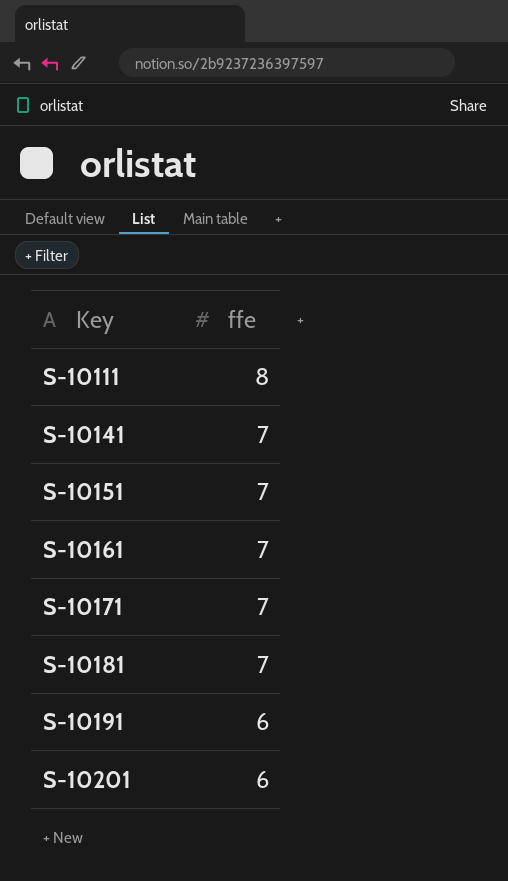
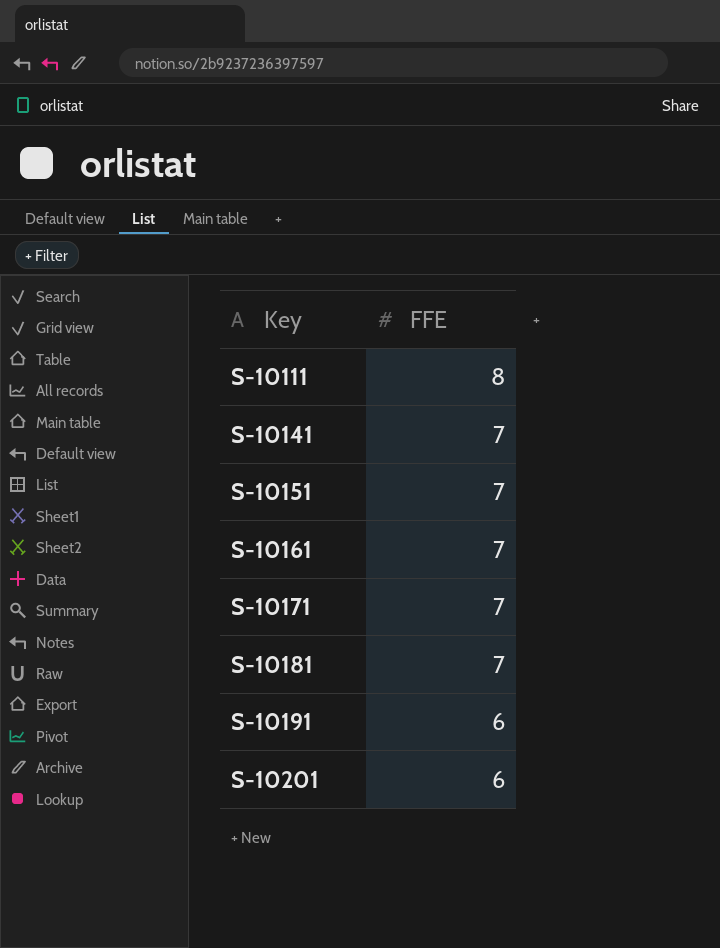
column name: ffe -> FFE

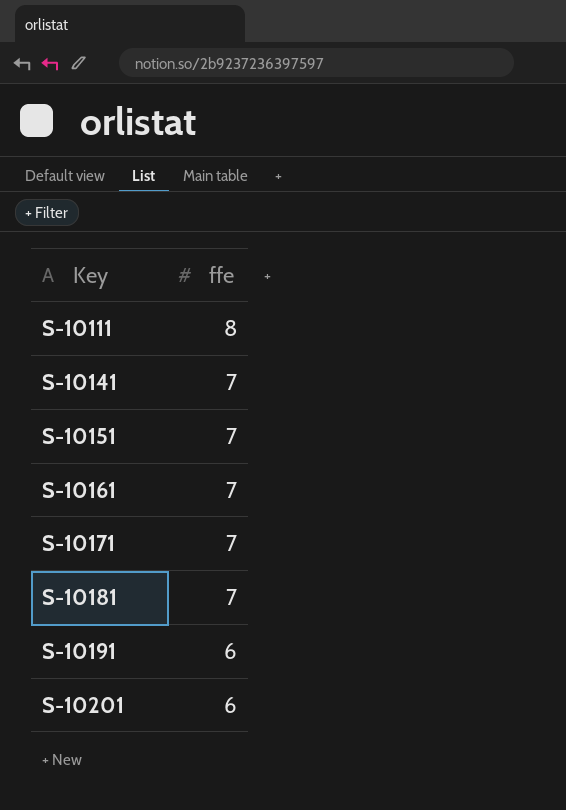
column name: FFE -> ffe

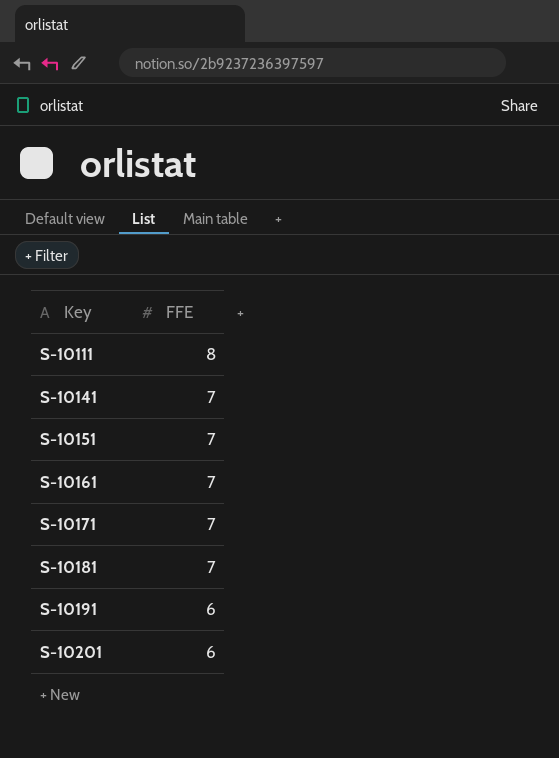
column name: ffe -> FFE

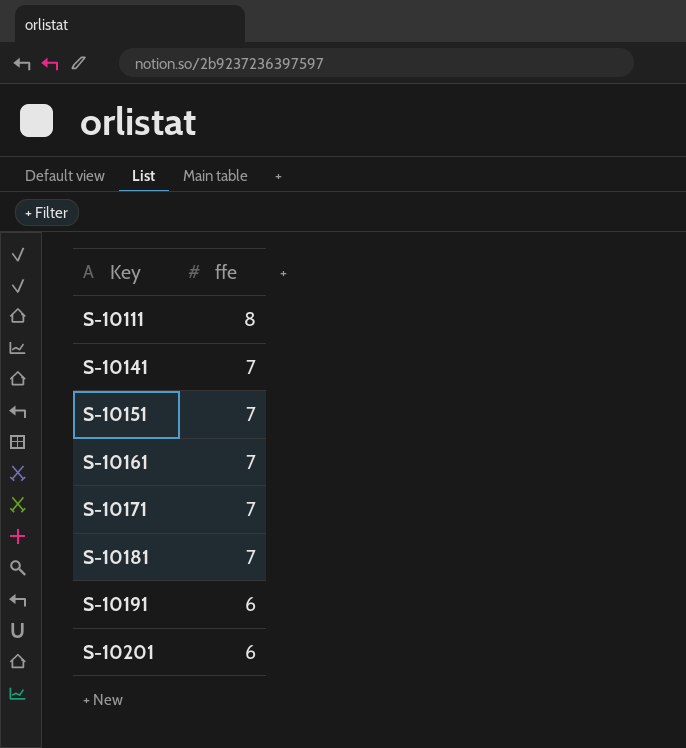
column name: FFE -> ffe

